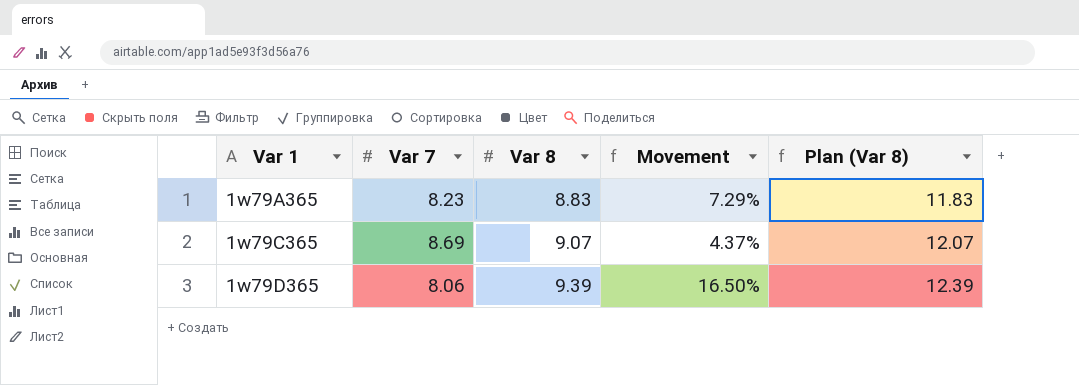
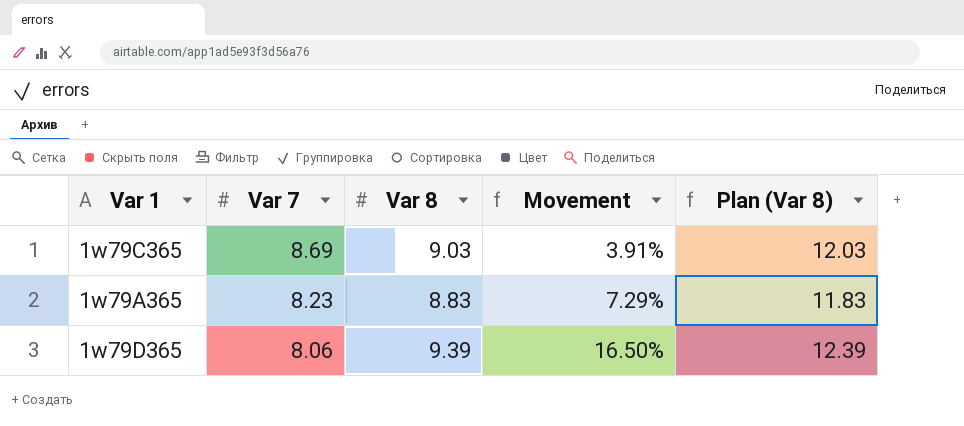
row order: Var 1 ascending -> Var 7 descending
1w79C365 | Var 8: 9.07 -> 9.03
1w79C365 | Movement: 4.37% -> 3.91%
1w79C365 | Plan (Var 8): 12.07 -> 12.03

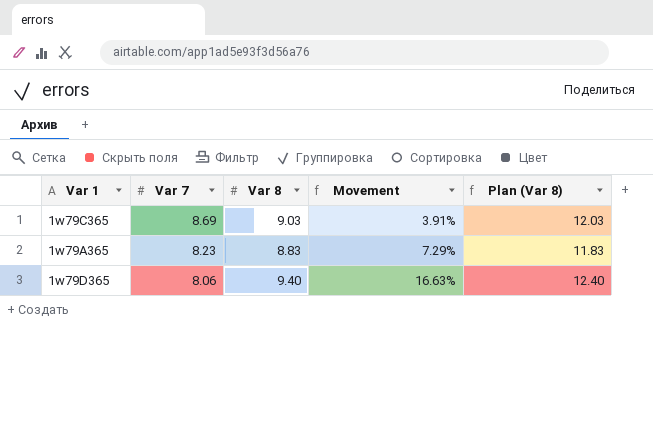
1w79D365 | Var 8: 9.39 -> 9.40
1w79D365 | Movement: 16.50% -> 16.63%
1w79D365 | Plan (Var 8): 12.39 -> 12.40

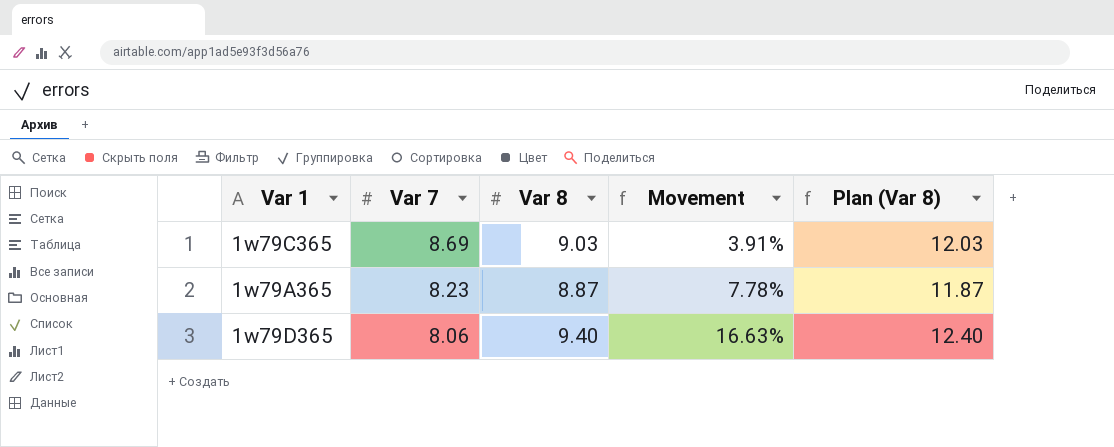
1w79A365 | Var 8: 8.83 -> 8.87
1w79A365 | Movement: 7.29% -> 7.78%
1w79A365 | Plan (Var 8): 11.83 -> 11.87

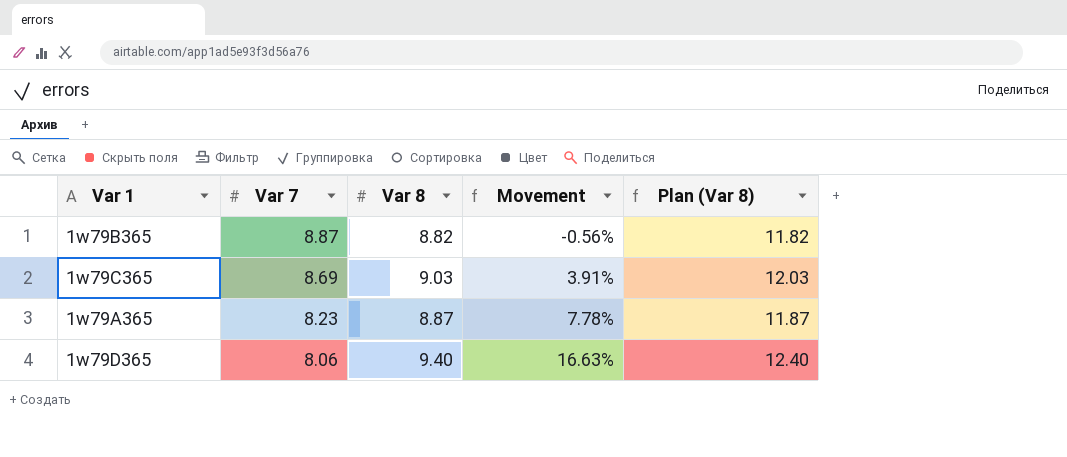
row 1w79B365: none -> 8.87 | 8.82 | -0.56% | 11.82

